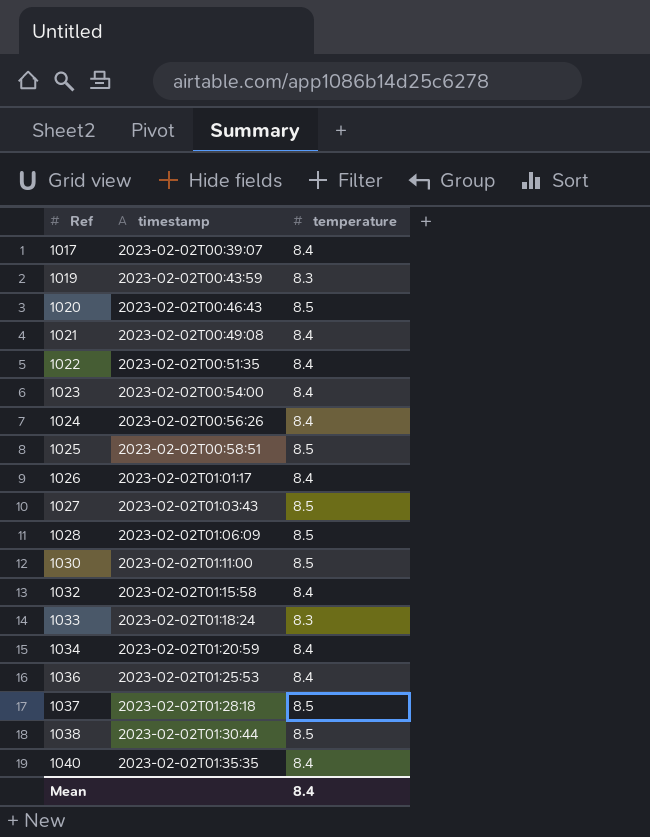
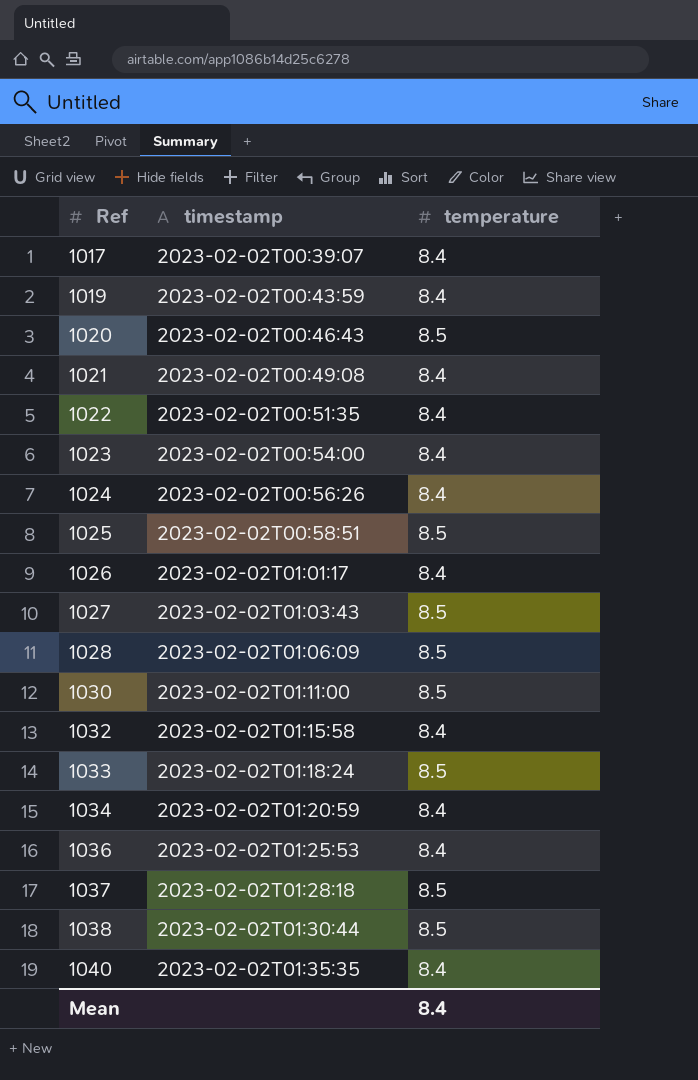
1019 | temperature: 8.3 -> 8.4
1033 | temperature: 8.3 -> 8.5

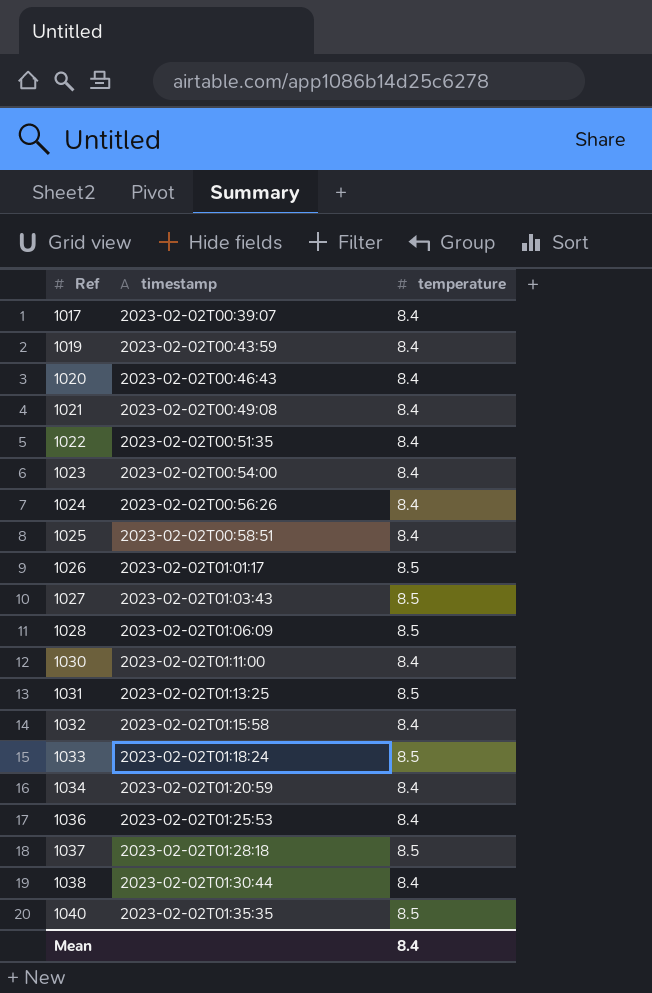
1020 | temperature: 8.5 -> 8.4
1025 | temperature: 8.5 -> 8.4
1026 | temperature: 8.4 -> 8.5
1030 | temperature: 8.5 -> 8.4
row 1031: none -> 2023-02-02T01:13:25 | 8.5
1038 | temperature: 8.5 -> 8.4
1040 | temperature: 8.4 -> 8.5

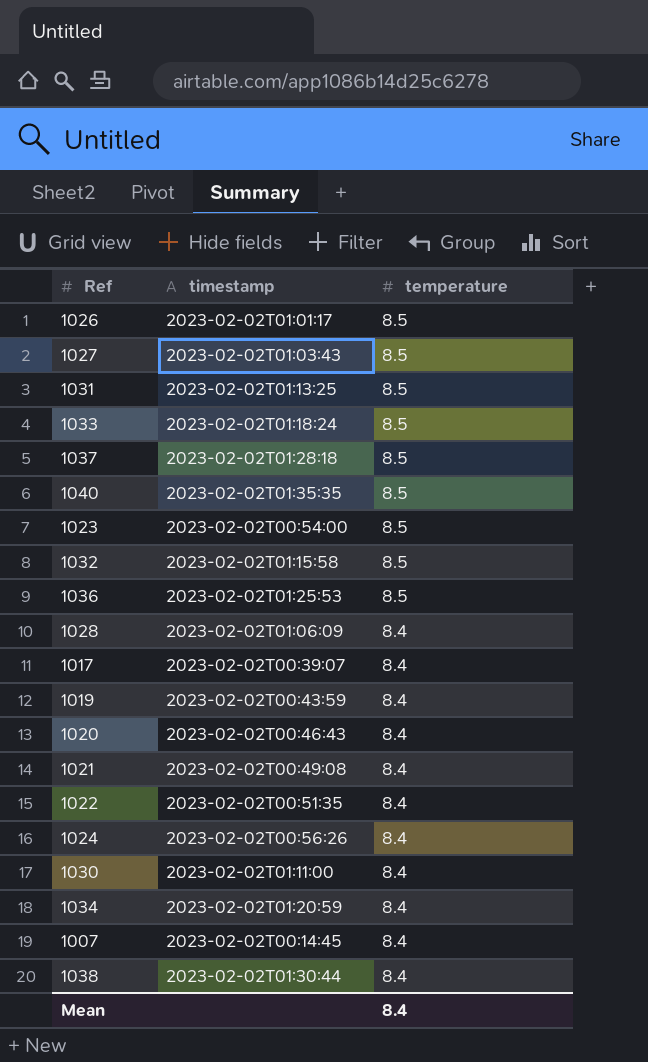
row order: Ref ascending -> temperature descending
row 1025: 2023-02-02T00:58:51 | 8.4 -> none
1023 | temperature: 8.4 -> 8.5
1032 | temperature: 8.4 -> 8.5
1036 | temperature: 8.4 -> 8.5
1028 | temperature: 8.5 -> 8.4
row 1007: none -> 2023-02-02T00:14:45 | 8.4

